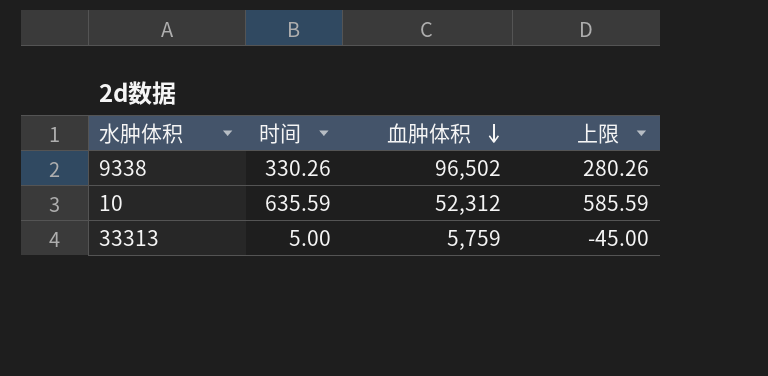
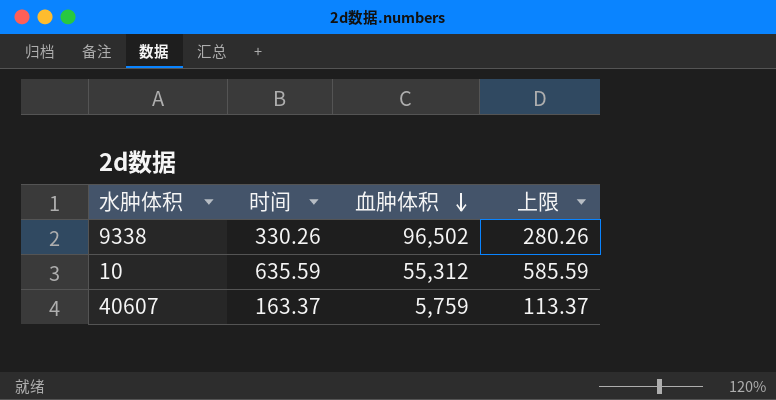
row 33313: 5.00 | 5,759 | -45.00 -> none
10 | 血肿体积: 52,312 -> 55,312
row 40607: none -> 163.37 | 5,759 | 113.37

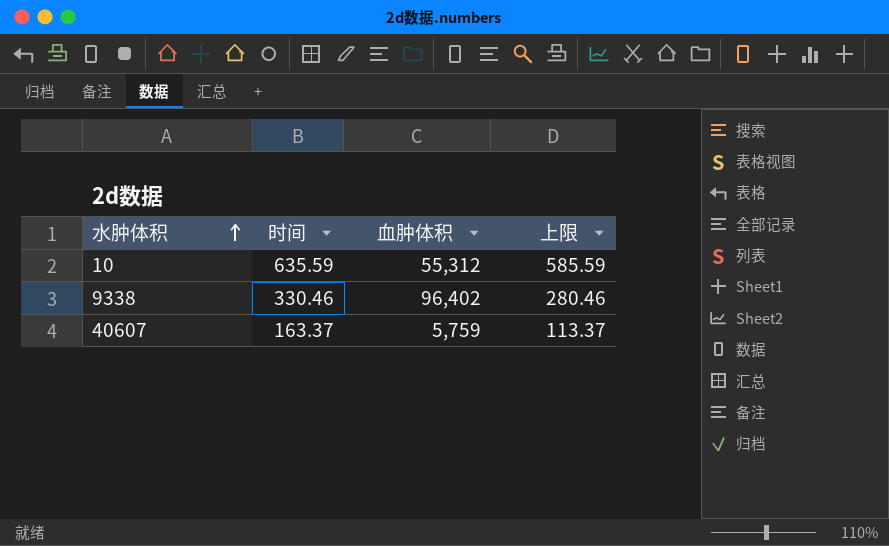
row order: 血肿体积 descending -> 水肿体积 ascending
9338 | 时间: 330.26 -> 330.46
9338 | 血肿体积: 96,502 -> 96,402
9338 | 上限: 280.26 -> 280.46

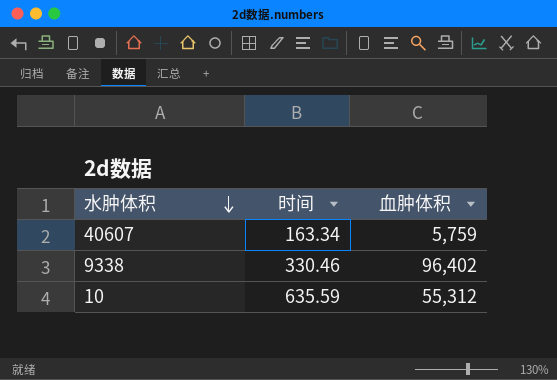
row order: 水肿体积 ascending -> 水肿体积 descending
column 上限 | formula: [时间] - 50 -> none
40607 | 时间: 163.37 -> 163.34

